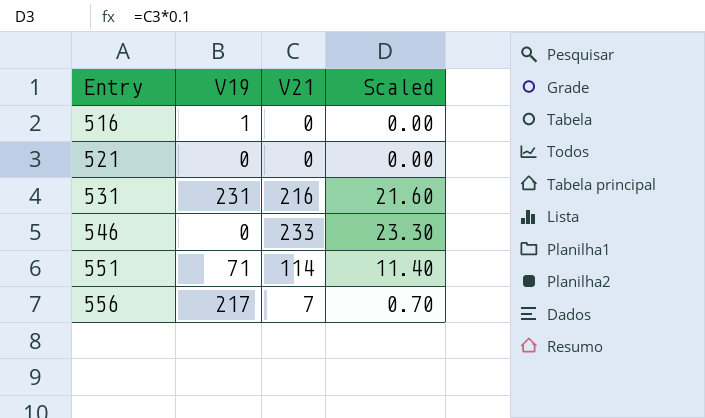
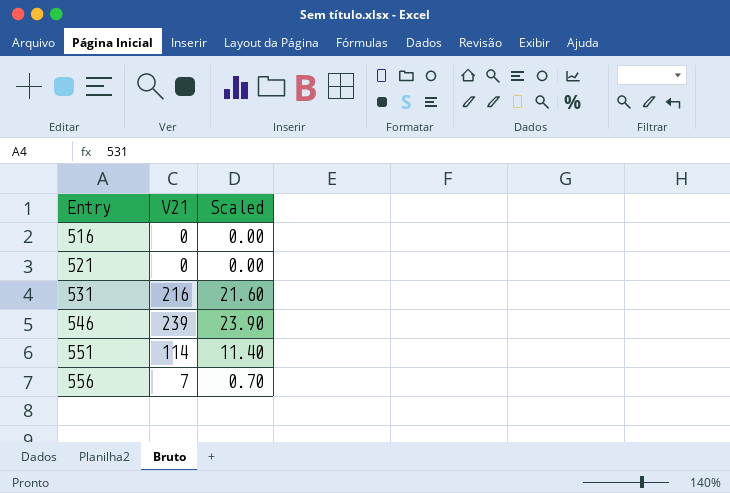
column V19 | position: 2 -> none
546 | V21: 233 -> 239
546 | Scaled: 23.30 -> 23.90

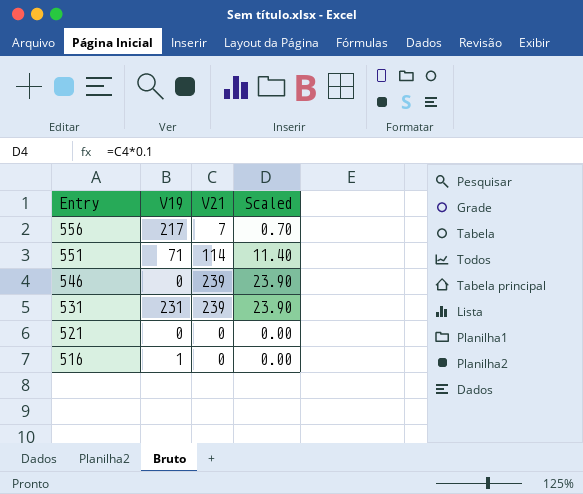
row order: Entry ascending -> Entry descending
column V19 | position: none -> 2
531 | V21: 216 -> 239
531 | Scaled: 21.60 -> 23.90

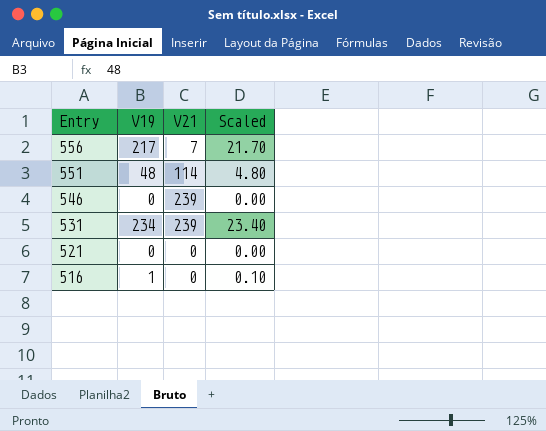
column Scaled | formula: [V21] * 0.1 -> [V19] * 0.1
551 | V19: 71 -> 48
531 | V19: 231 -> 234

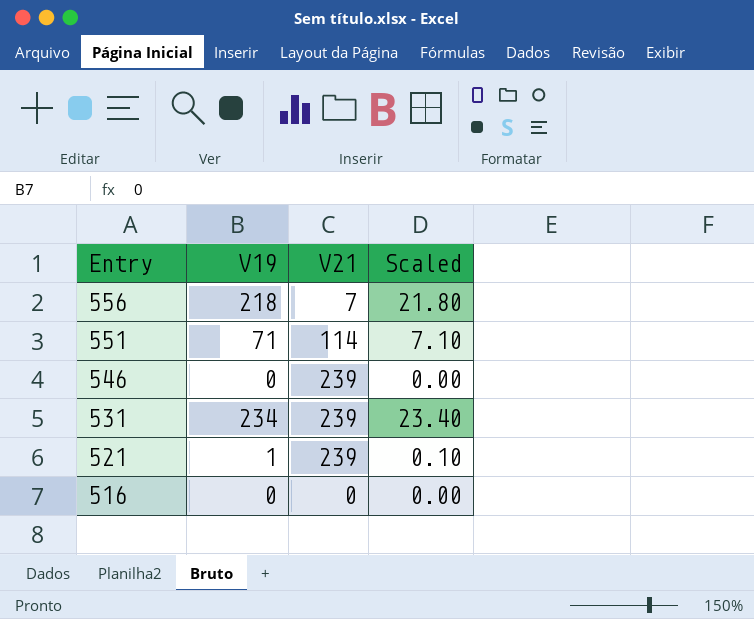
556 | V19: 217 -> 218
556 | Scaled: 21.70 -> 21.80
551 | V19: 48 -> 71
551 | Scaled: 4.80 -> 7.10
521 | V19: 0 -> 1
521 | V21: 0 -> 239
521 | Scaled: 0.00 -> 0.10
516 | V19: 1 -> 0
516 | Scaled: 0.10 -> 0.00

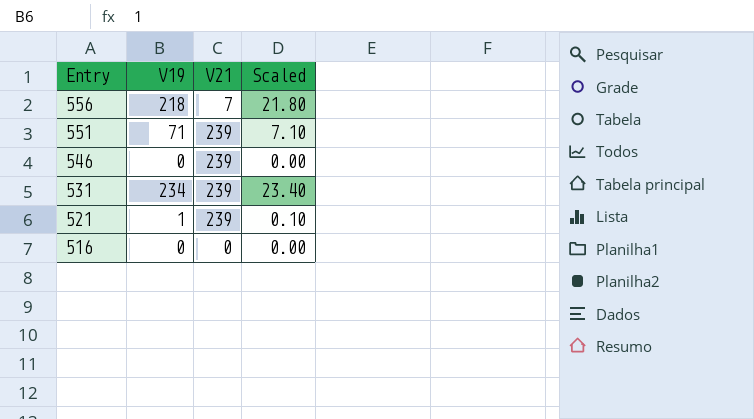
551 | V21: 114 -> 239

